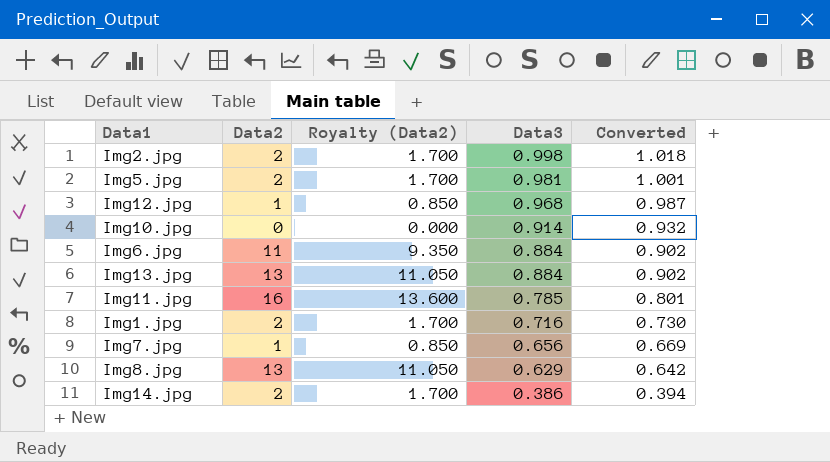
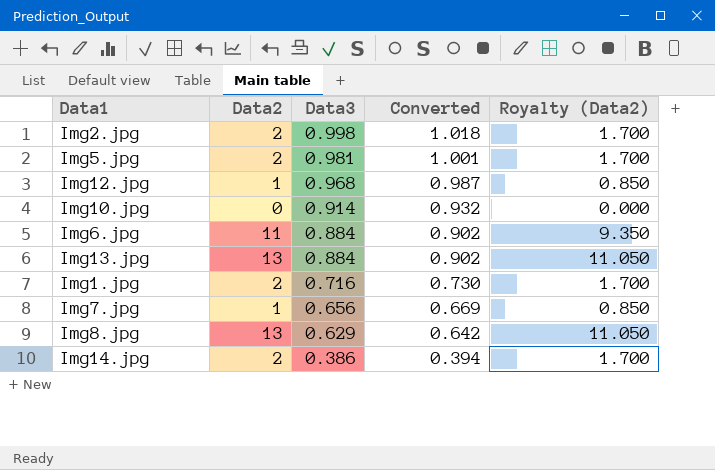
column Royalty (Data2) | position: 3 -> 5
row Img11.jpg: 16 | 13.600 | 0.785 | 0.801 -> none

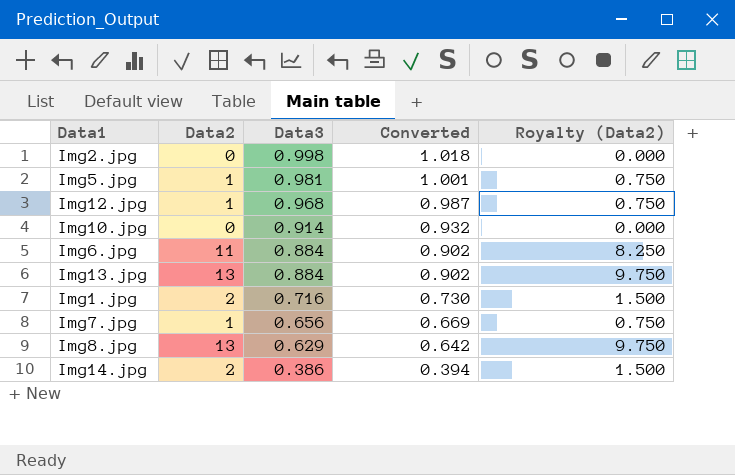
column Royalty (Data2) | formula: [Data2] * 0.85 -> [Data2] * 0.75
Img2.jpg | Data2: 2 -> 0
Img5.jpg | Data2: 2 -> 1

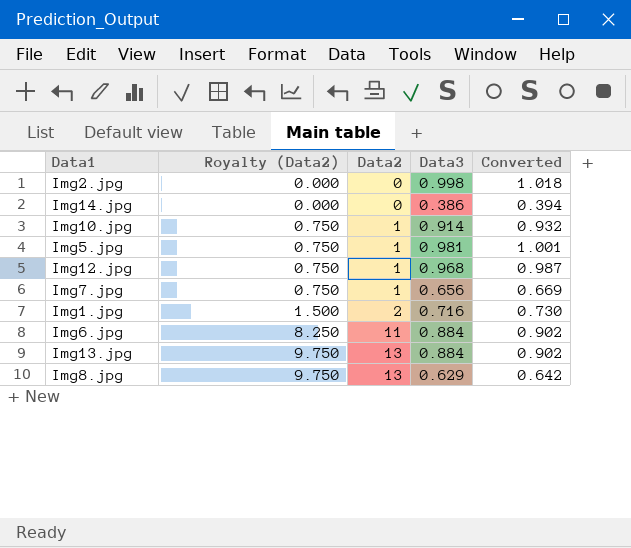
row order: Data3 descending -> Royalty (Data2) ascending
column Royalty (Data2) | position: 5 -> 2
Img14.jpg | Royalty (Data2): 1.500 -> 0.000
Img14.jpg | Data2: 2 -> 0
Img10.jpg | Royalty (Data2): 0.000 -> 0.750
Img10.jpg | Data2: 0 -> 1

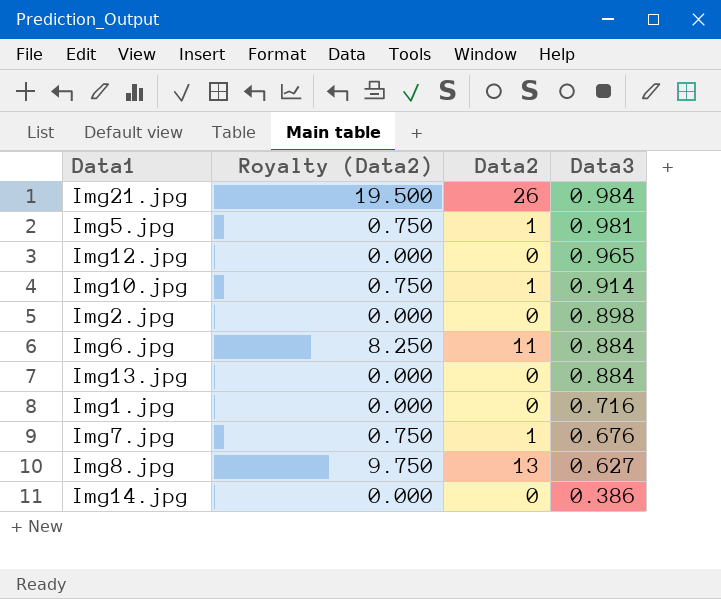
row order: Royalty (Data2) ascending -> Data3 descending
column Converted | formula: [Data3] * 1.02 -> none
row Img21.jpg: none -> 19.500 | 26 | 0.984
Img12.jpg | Royalty (Data2): 0.750 -> 0.000
Img12.jpg | Data2: 1 -> 0
Img12.jpg | Data3: 0.968 -> 0.965
Img2.jpg | Data3: 0.998 -> 0.898
Img13.jpg | Royalty (Data2): 9.750 -> 0.000
Img13.jpg | Data2: 13 -> 0
Img1.jpg | Royalty (Data2): 1.500 -> 0.000
Img1.jpg | Data2: 2 -> 0
Img7.jpg | Data3: 0.656 -> 0.676
Img8.jpg | Data3: 0.629 -> 0.627

